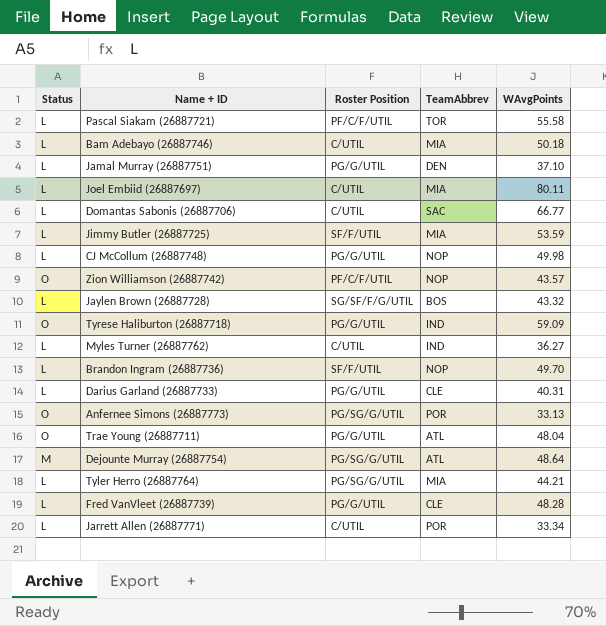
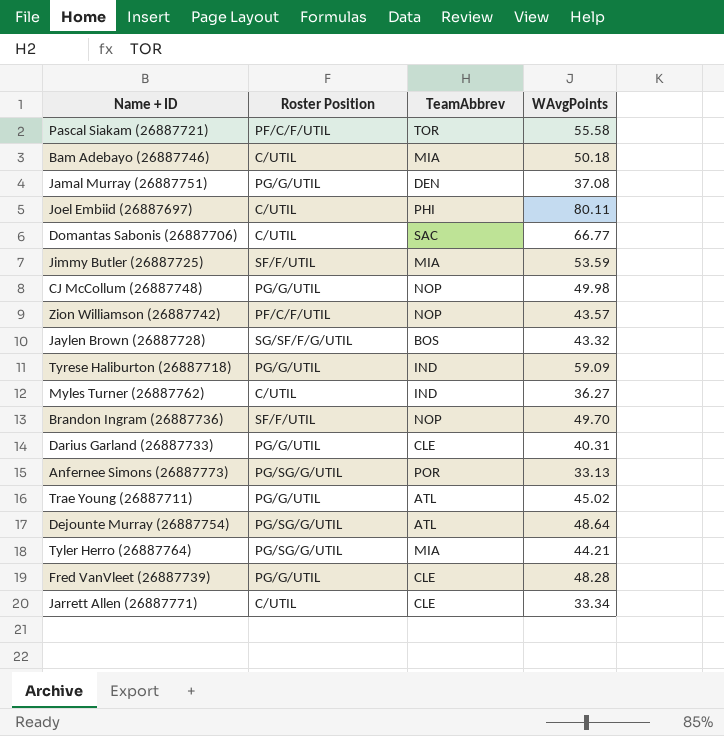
column Status | position: 1 -> none
Jamal Murray (26887751) | WAvgPoints: 37.10 -> 37.08
Joel Embiid (26887697) | TeamAbbrev: MIA -> PHI
Trae Young (26887711) | WAvgPoints: 48.04 -> 45.02
Jarrett Allen (26887771) | TeamAbbrev: POR -> CLE

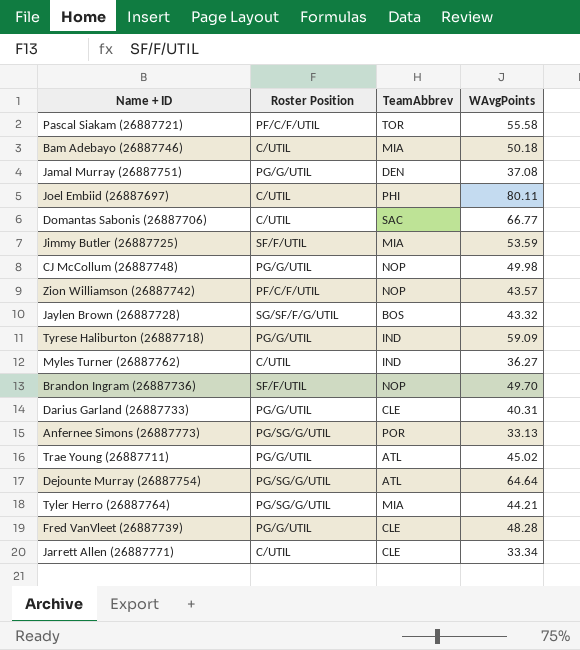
Dejounte Murray (26887754) | WAvgPoints: 48.64 -> 64.64

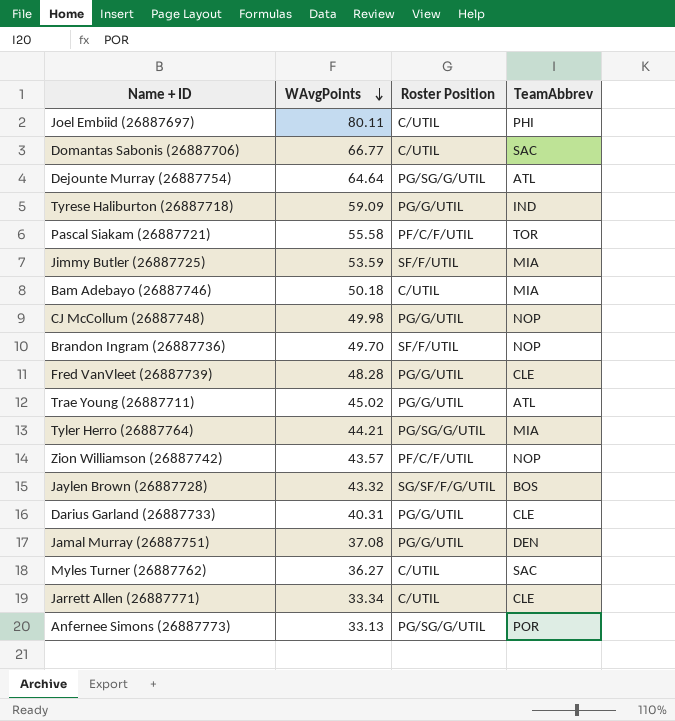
row order: none -> WAvgPoints descending
column WAvgPoints | position: 4 -> 2
Myles Turner (26887762) | TeamAbbrev: IND -> SAC

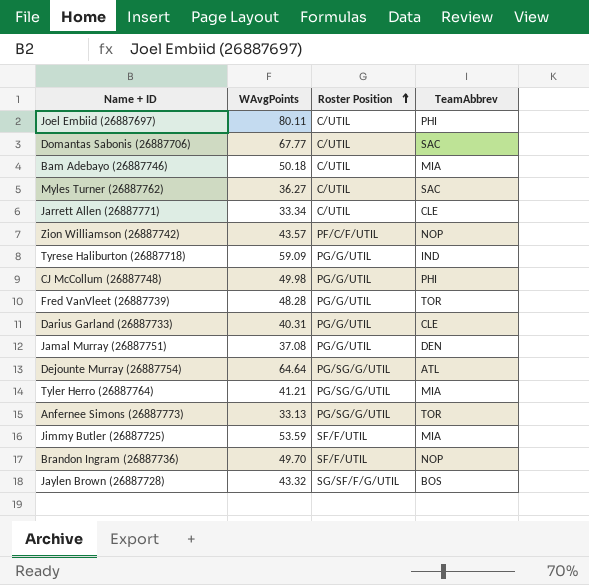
row order: WAvgPoints descending -> Roster Position ascending
row Pascal Siakam (26887721): 55.58 | PF/C/F/UTIL | TOR -> none
row Trae Young (26887711): 45.02 | PG/G/UTIL | ATL -> none
Domantas Sabonis (26887706) | WAvgPoints: 66.77 -> 67.77
CJ McCollum (26887748) | TeamAbbrev: NOP -> PHI
Fred VanVleet (26887739) | TeamAbbrev: CLE -> TOR
Tyler Herro (26887764) | WAvgPoints: 44.21 -> 41.21
Anfernee Simons (26887773) | TeamAbbrev: POR -> TOR

